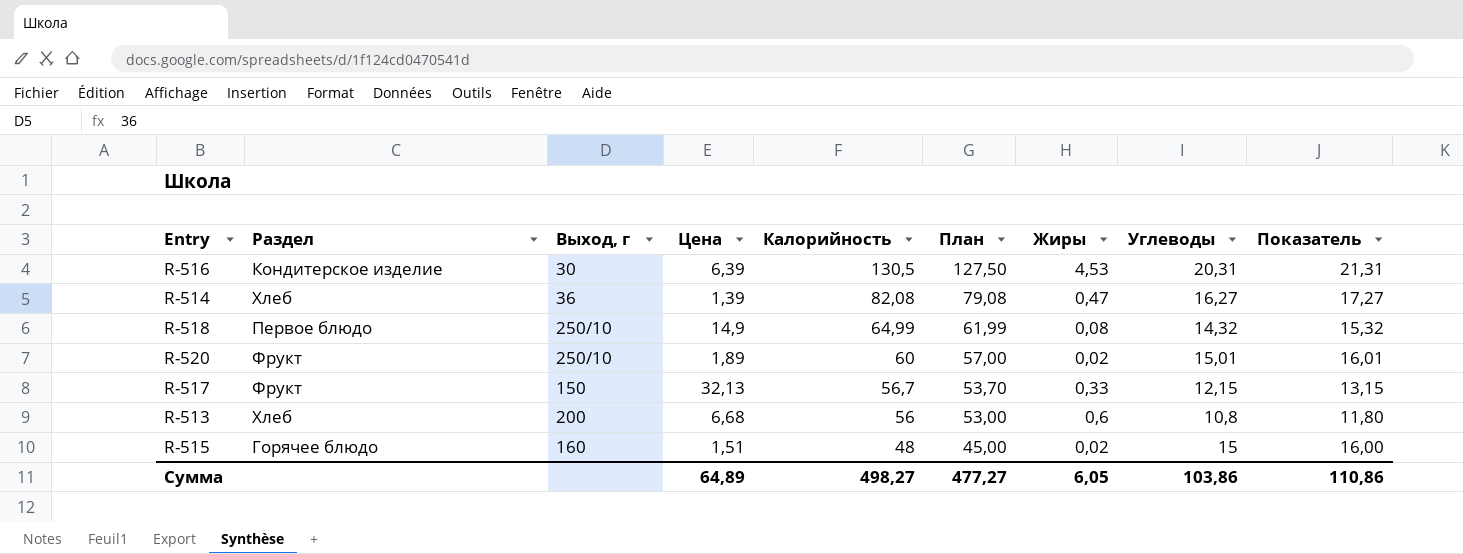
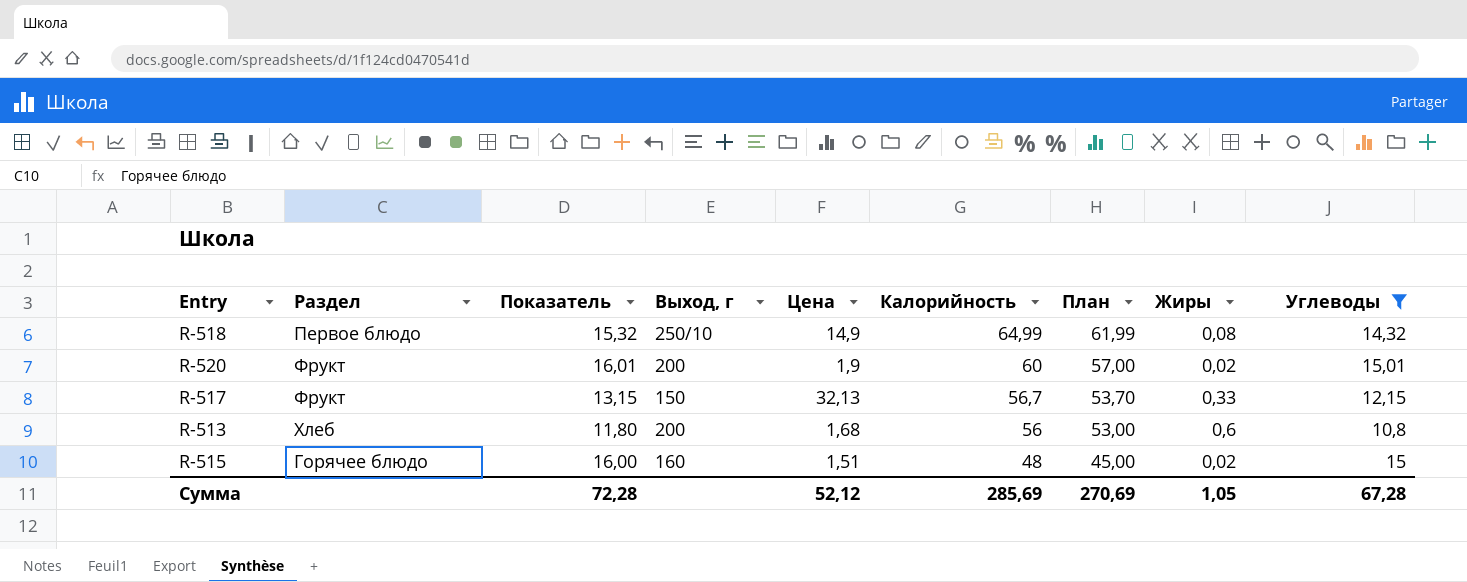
filter: none -> Углеводы <= 15,01
column Показатель | position: 9 -> 3
R-520 | Выход, г: 250/10 -> 200
R-520 | Цена: 1,89 -> 1,9
R-513 | Цена: 6,68 -> 1,68
Сумма | Показатель: 110,86 -> 72,28
Сумма | Цена: 64,89 -> 52,12
Сумма | Калорийность: 498,27 -> 285,69
Сумма | План: 477,27 -> 270,69
Сумма | Жиры: 6,05 -> 1,05
Сумма | Углеводы: 103,86 -> 67,28

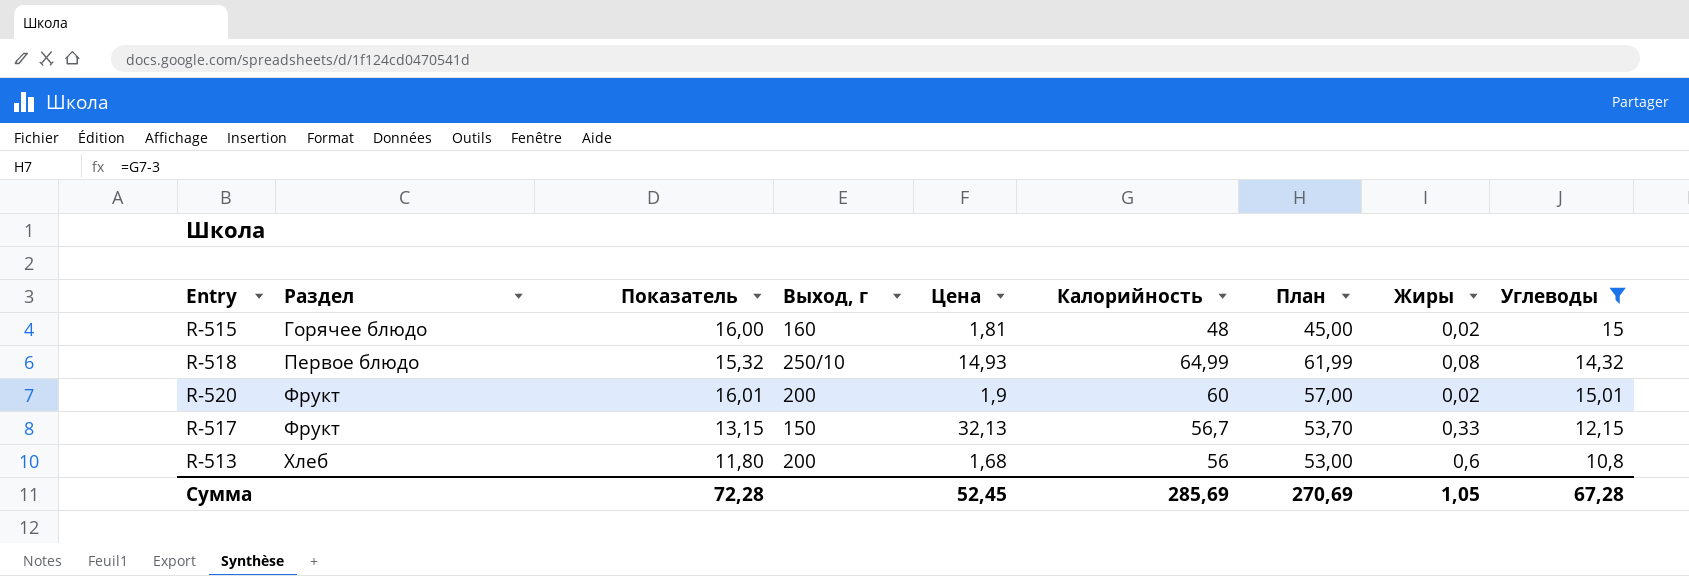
row order: Калорийность descending -> Раздел ascending
R-515 | Цена: 1,51 -> 1,81
R-518 | Цена: 14,9 -> 14,93
Сумма | Цена: 52,12 -> 52,45

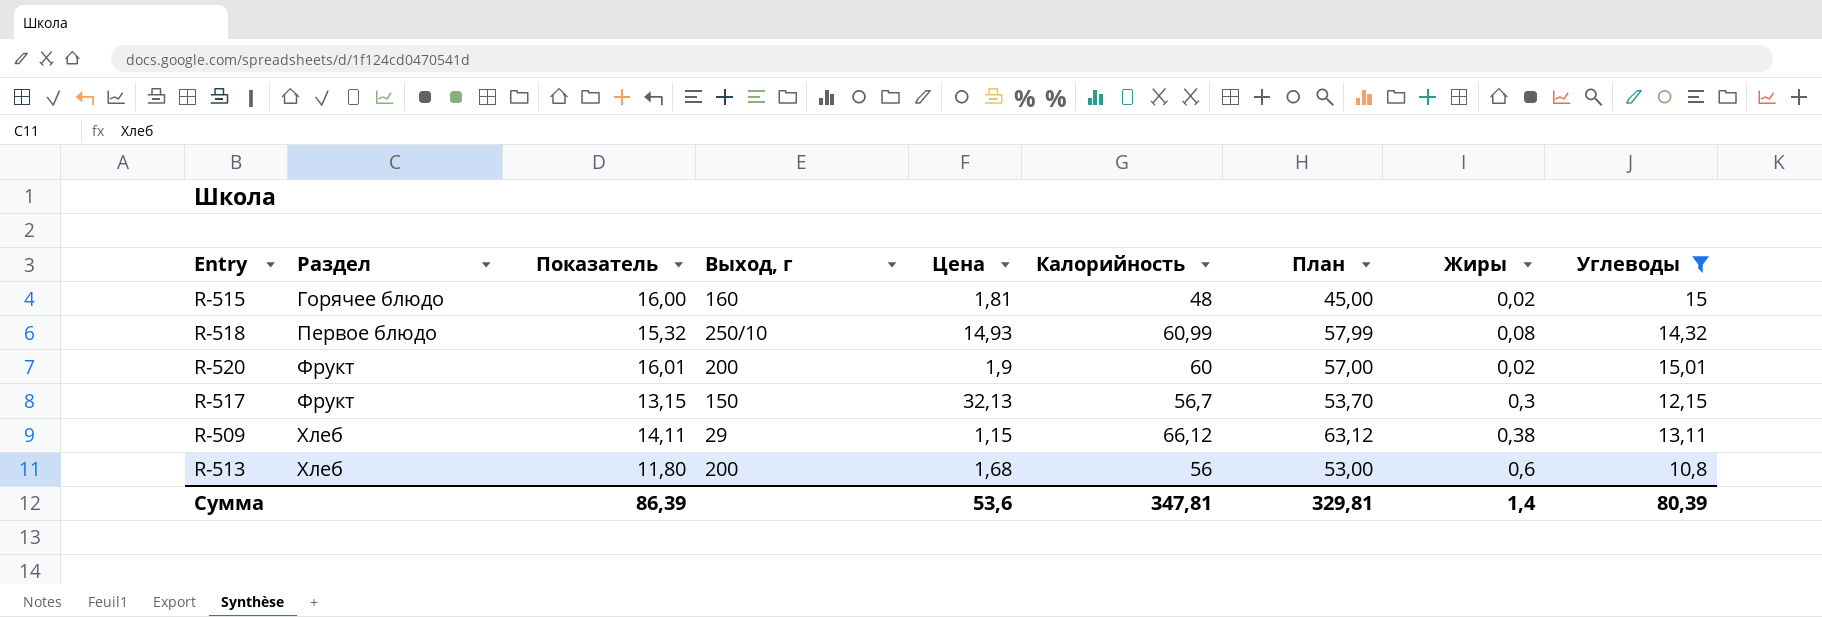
R-518 | Калорийность: 64,99 -> 60,99
R-518 | План: 61,99 -> 57,99
R-517 | Жиры: 0,33 -> 0,3
row R-509: none -> Хлеб | 14,11 | 29 | 1,15 | 66,12 | 63,12 | 0,38 | 13,11
Сумма | Показатель: 72,28 -> 86,39
Сумма | Цена: 52,45 -> 53,6
Сумма | Калорийность: 285,69 -> 347,81
Сумма | План: 270,69 -> 329,81
Сумма | Жиры: 1,05 -> 1,4
Сумма | Углеводы: 67,28 -> 80,39

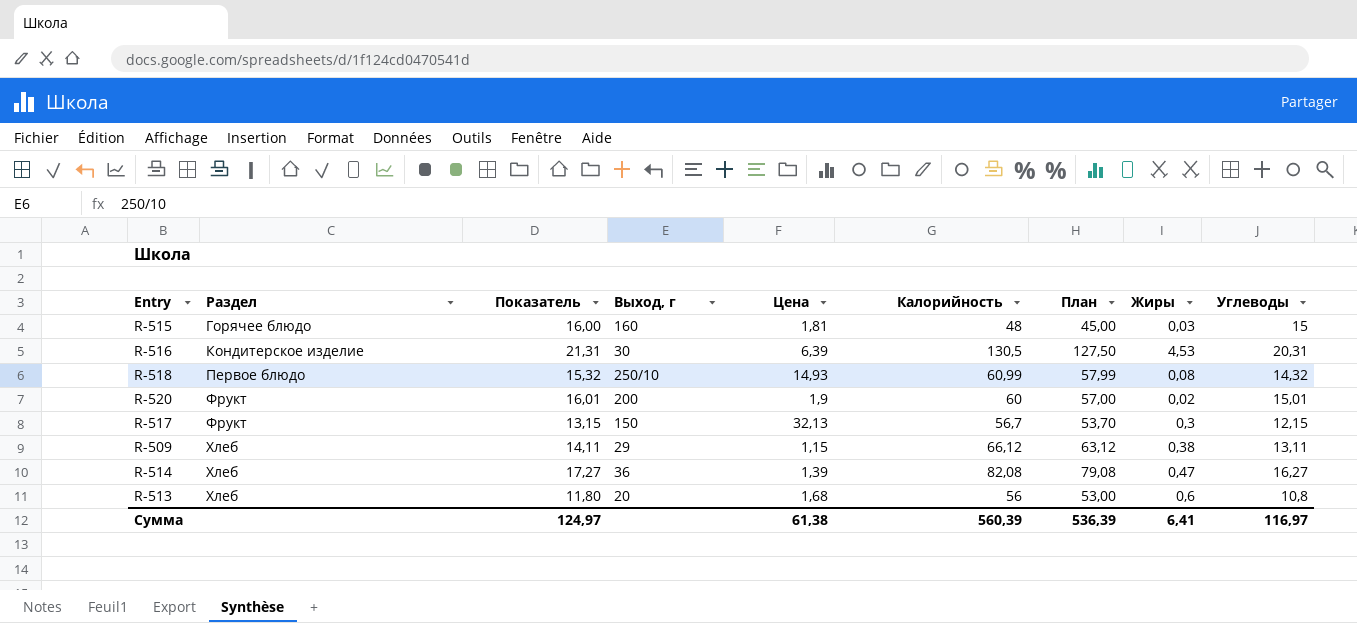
filter: Углеводы <= 15,01 -> none
R-515 | Жиры: 0,02 -> 0,03
R-513 | Выход, г: 200 -> 20
Сумма | Показатель: 86,39 -> 124,97
Сумма | Цена: 53,6 -> 61,38
Сумма | Калорийность: 347,81 -> 560,39
Сумма | План: 329,81 -> 536,39
Сумма | Жиры: 1,4 -> 6,41
Сумма | Углеводы: 80,39 -> 116,97

